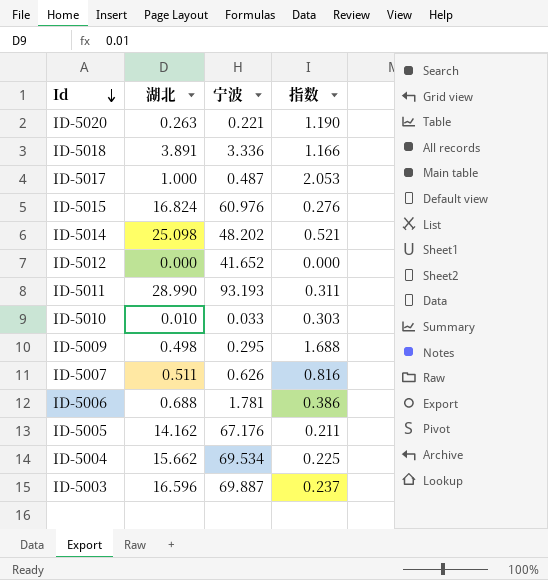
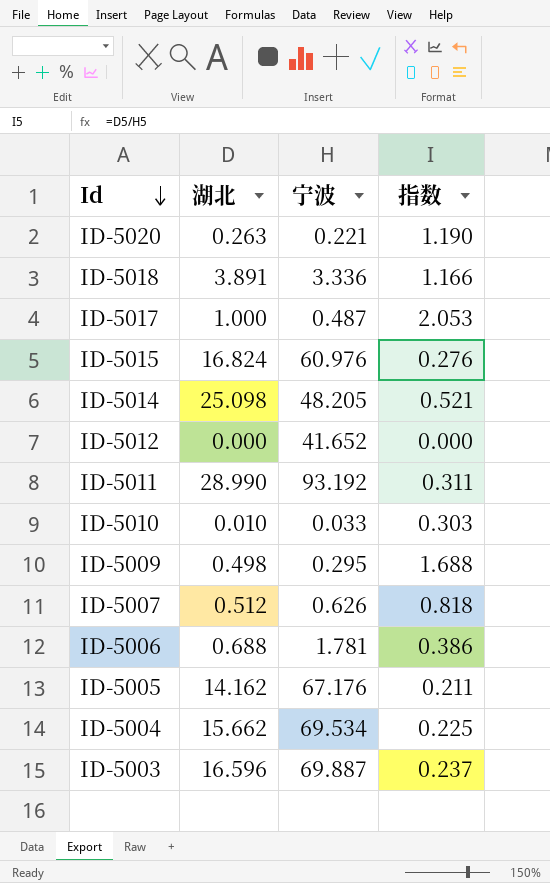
ID-5014 | 宁波: 48.202 -> 48.205
ID-5011 | 宁波: 93.193 -> 93.192
ID-5007 | 湖北: 0.511 -> 0.512
ID-5007 | 指数: 0.816 -> 0.818

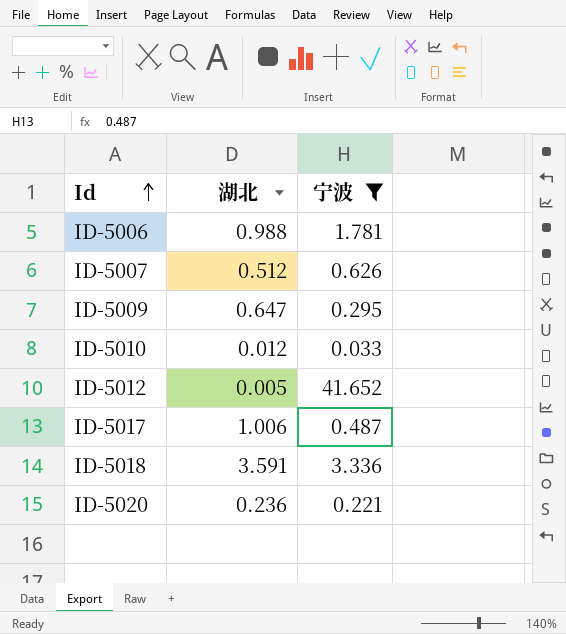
filter: none -> 宁波 <= 41.652
row order: Id descending -> Id ascending
column 指数 | formula: [湖北] / [宁波] -> none
ID-5006 | 湖北: 0.688 -> 0.988
ID-5009 | 湖北: 0.498 -> 0.647
ID-5010 | 湖北: 0.010 -> 0.012
ID-5012 | 湖北: 0.000 -> 0.005
ID-5017 | 湖北: 1.000 -> 1.006
ID-5018 | 湖北: 3.891 -> 3.591
ID-5020 | 湖北: 0.263 -> 0.236

